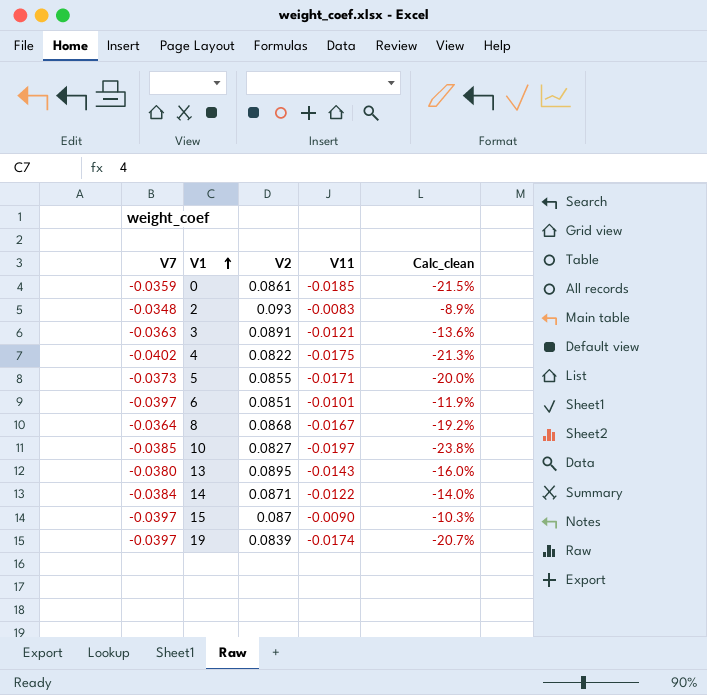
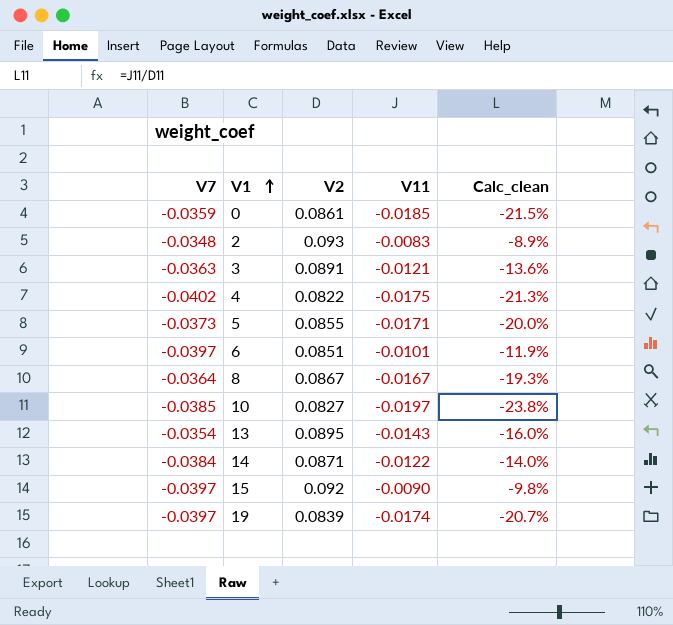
8 | V2: 0.0868 -> 0.0867
8 | Calc_clean: -19.2% -> -19.3%
13 | V7: -0.0380 -> -0.0354
15 | V2: 0.087 -> 0.092
15 | Calc_clean: -10.3% -> -9.8%

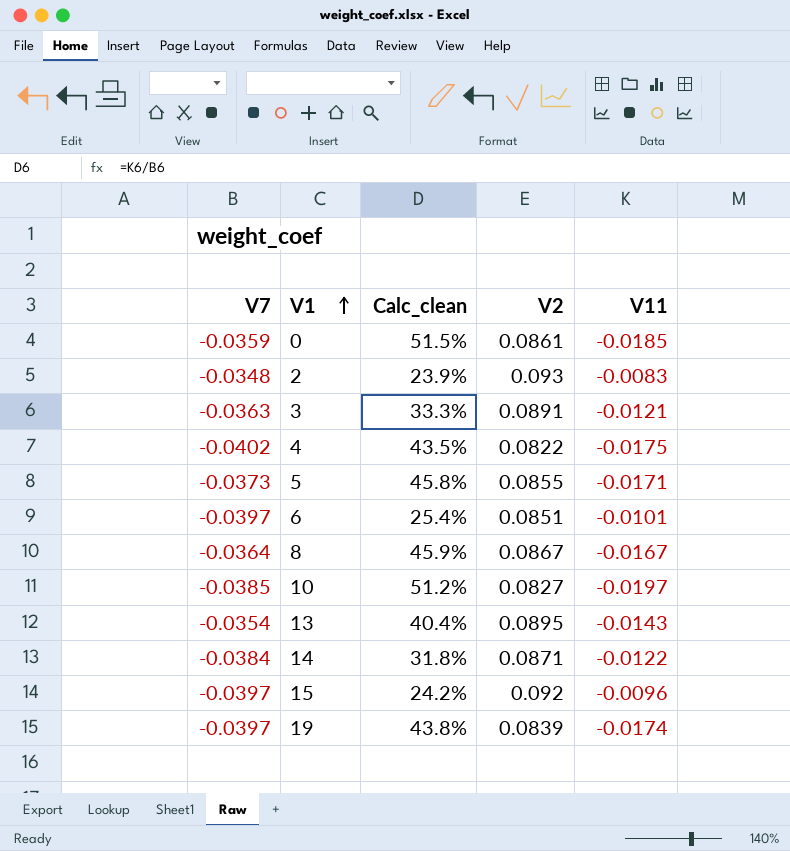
column Calc_clean | formula: [V11] / [V2] -> [V11] / [V7]
column Calc_clean | position: 5 -> 3
15 | V11: -0.0090 -> -0.0096

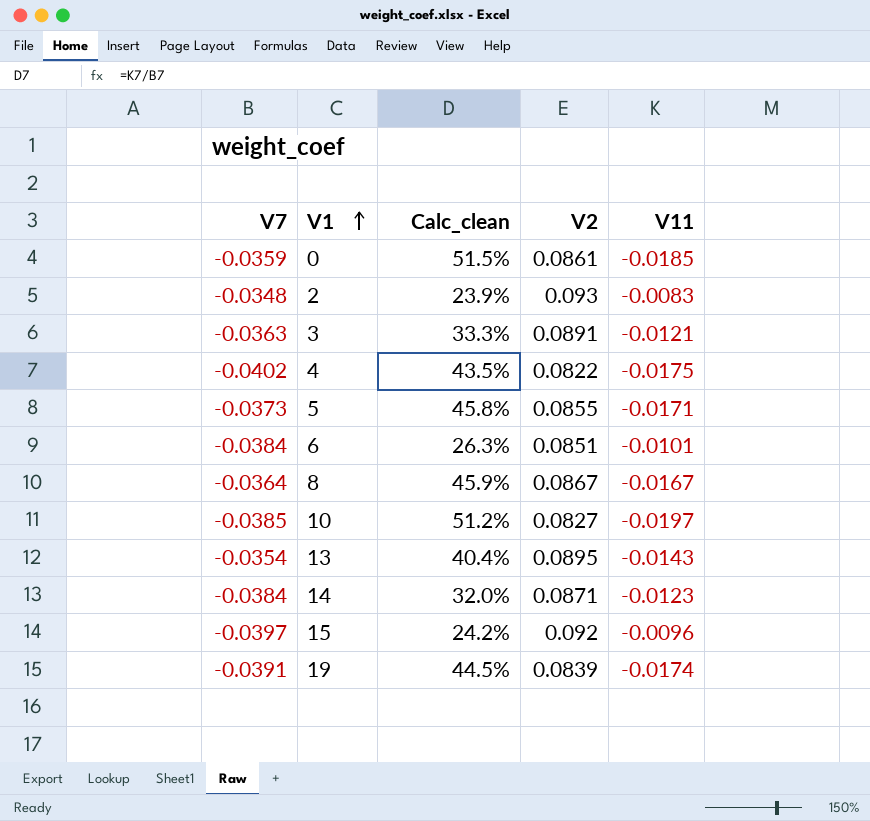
6 | V7: -0.0397 -> -0.0384
6 | Calc_clean: 25.4% -> 26.3%
14 | Calc_clean: 31.8% -> 32.0%
14 | V11: -0.0122 -> -0.0123
19 | V7: -0.0397 -> -0.0391
19 | Calc_clean: 43.8% -> 44.5%

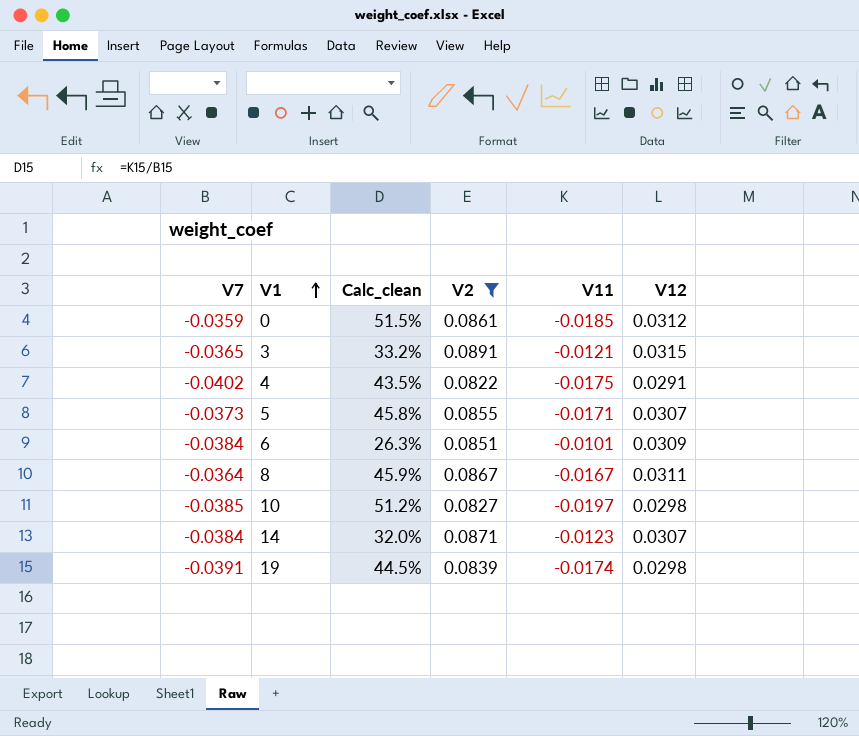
filter: none -> V2 <= 0.0891
column V12 | position: none -> 6
3 | V7: -0.0363 -> -0.0365
3 | Calc_clean: 33.3% -> 33.2%

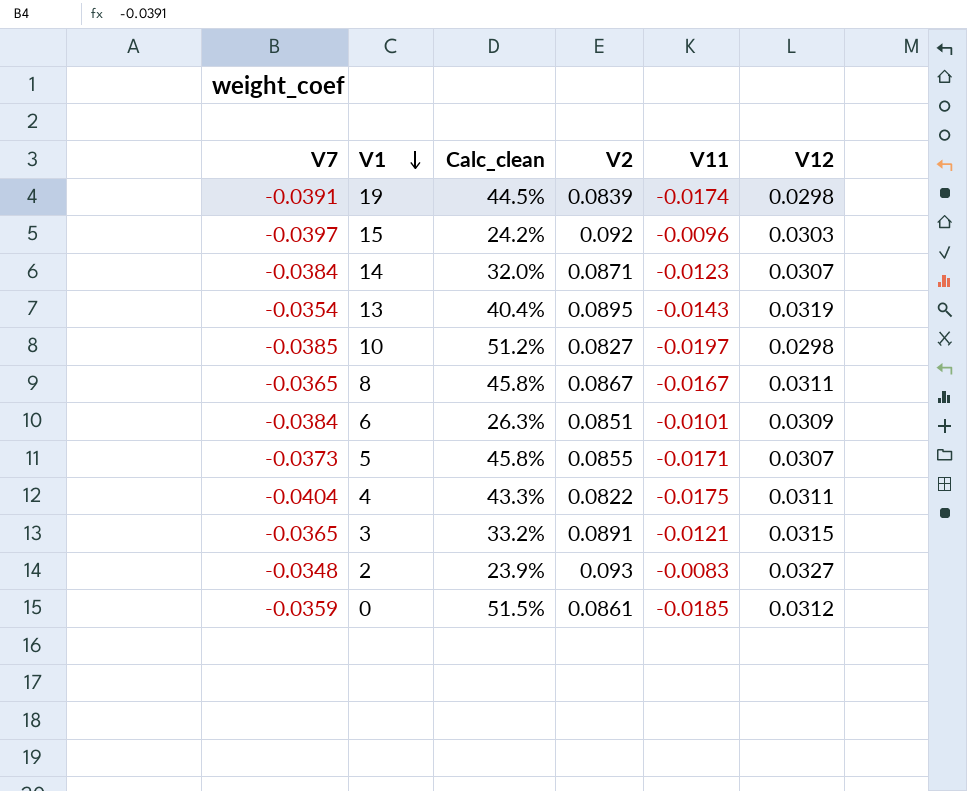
filter: V2 <= 0.0891 -> none
row order: V1 ascending -> V1 descending
8 | V7: -0.0364 -> -0.0365
8 | Calc_clean: 45.9% -> 45.8%
4 | V7: -0.0402 -> -0.0404
4 | Calc_clean: 43.5% -> 43.3%
4 | V12: 0.0291 -> 0.0311

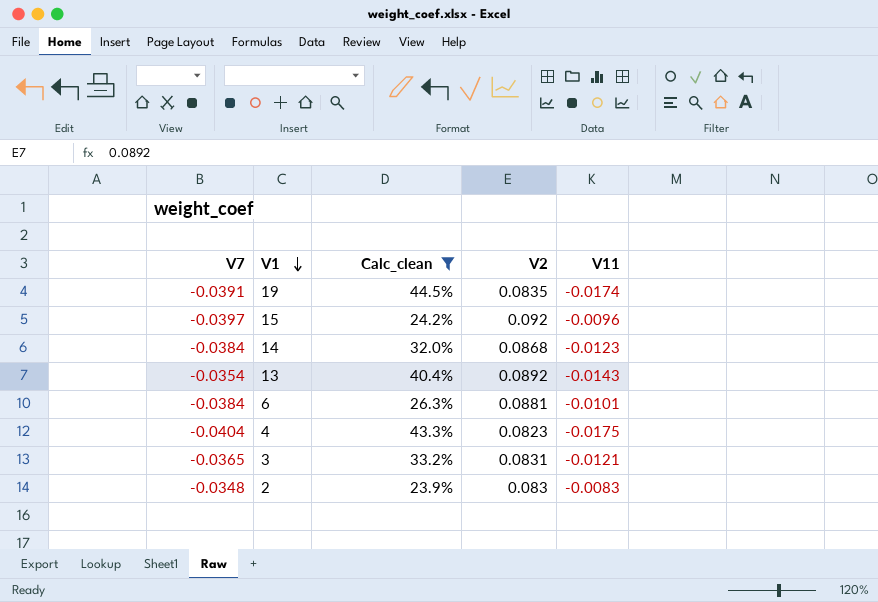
filter: none -> Calc_clean <= 44.5%
column V12 | position: 6 -> none
19 | V2: 0.0839 -> 0.0835
14 | V2: 0.0871 -> 0.0868
13 | V2: 0.0895 -> 0.0892
6 | V2: 0.0851 -> 0.0881
4 | V2: 0.0822 -> 0.0823
3 | V2: 0.0891 -> 0.0831
2 | V2: 0.093 -> 0.083

